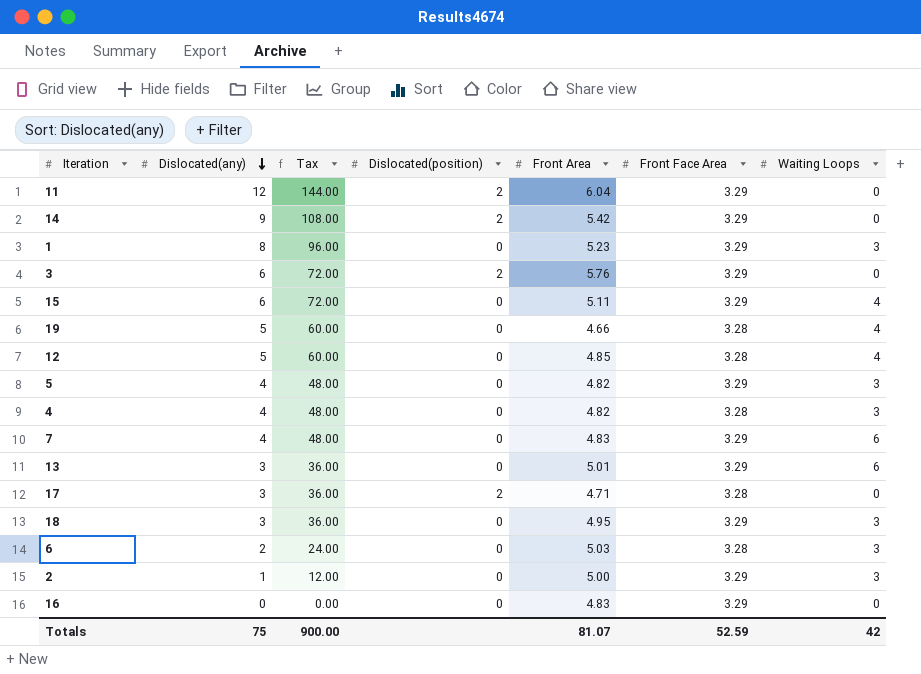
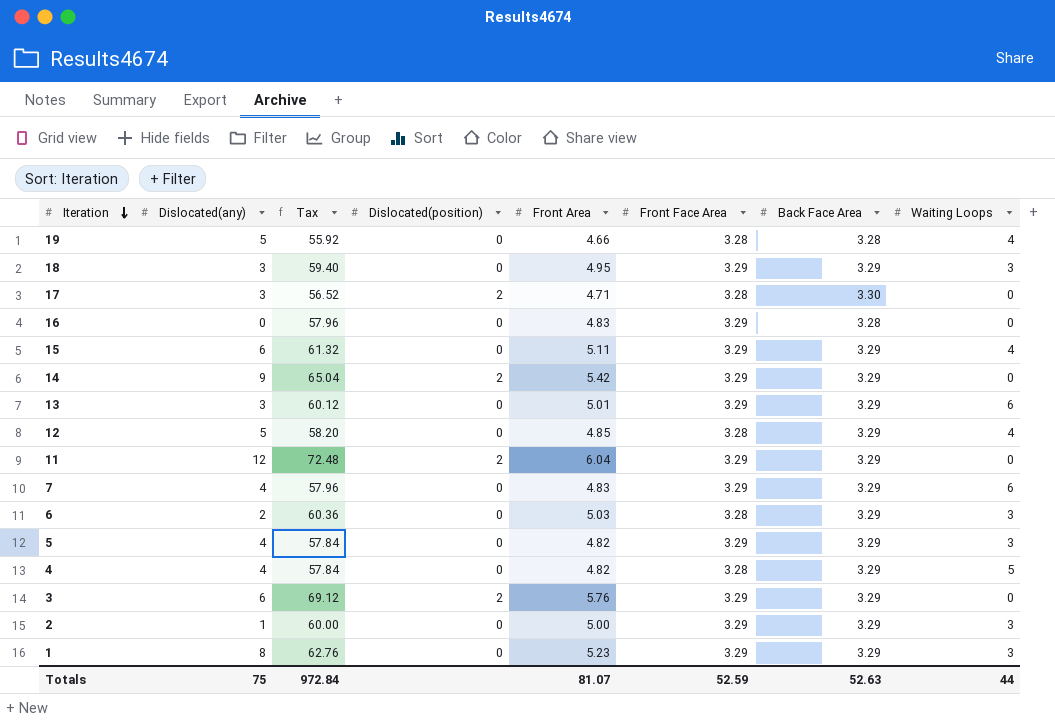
row order: Dislocated(any) descending -> Iteration descending
column Tax | formula: [Dislocated(any)] * 12 -> [Front Area] * 12
column Back Face Area | position: none -> 7
4 | Waiting Loops: 3 -> 5
Totals | Tax: 900.00 -> 972.84
Totals | Waiting Loops: 42 -> 44

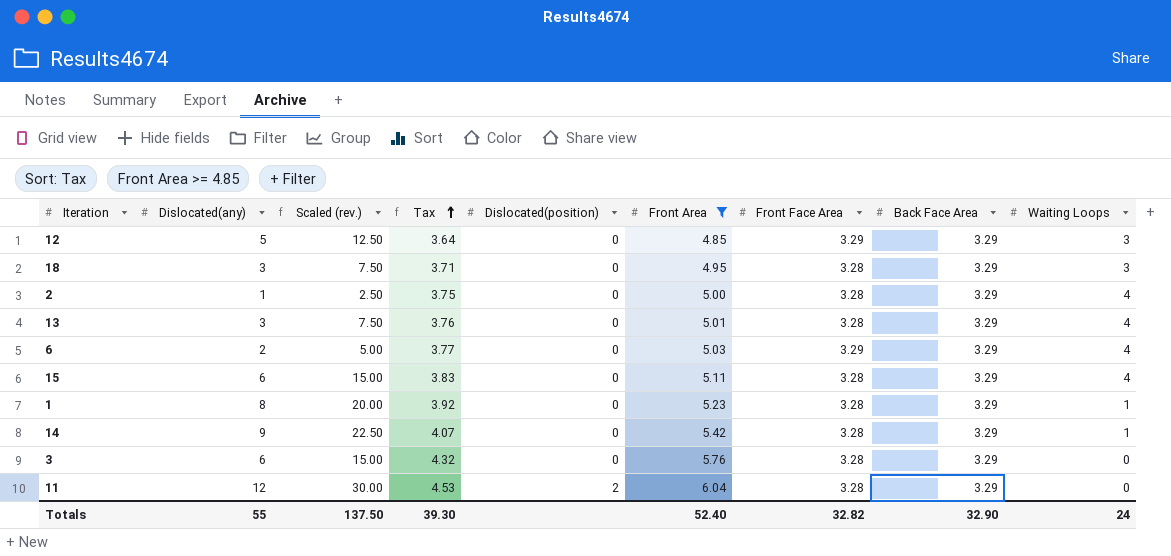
filter: none -> Front Area >= 4.85
row order: Iteration descending -> Tax ascending
column Scaled (rev.) | formula: none -> [Dislocated(any)] * 2.5
column Tax | formula: [Front Area] * 12 -> [Front Area] * 0.75
12 | Front Face Area: 3.28 -> 3.29
12 | Waiting Loops: 4 -> 3
18 | Front Face Area: 3.29 -> 3.28
2 | Front Face Area: 3.29 -> 3.28
2 | Waiting Loops: 3 -> 4
13 | Front Face Area: 3.29 -> 3.28
13 | Waiting Loops: 6 -> 4
6 | Front Face Area: 3.28 -> 3.29
6 | Waiting Loops: 3 -> 4
15 | Front Face Area: 3.29 -> 3.28
1 | Front Face Area: 3.29 -> 3.28
1 | Waiting Loops: 3 -> 1
14 | Dislocated(position): 2 -> 0
14 | Front Face Area: 3.29 -> 3.28
14 | Waiting Loops: 0 -> 1
3 | Dislocated(position): 2 -> 0
3 | Front Face Area: 3.29 -> 3.28
11 | Front Face Area: 3.29 -> 3.28
Totals | Dislocated(any): 75 -> 55
Totals | Tax: 972.84 -> 39.30
Totals | Front Area: 81.07 -> 52.40
Totals | Front Face Area: 52.59 -> 32.82
Totals | Back Face Area: 52.63 -> 32.90
Totals | Waiting Loops: 44 -> 24

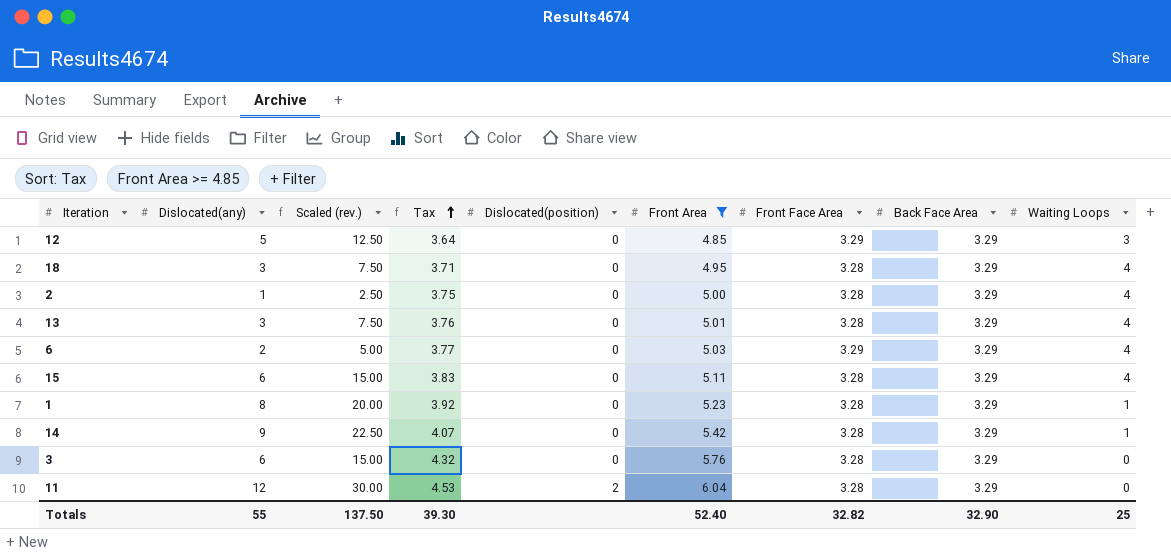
18 | Waiting Loops: 3 -> 4
Totals | Waiting Loops: 24 -> 25

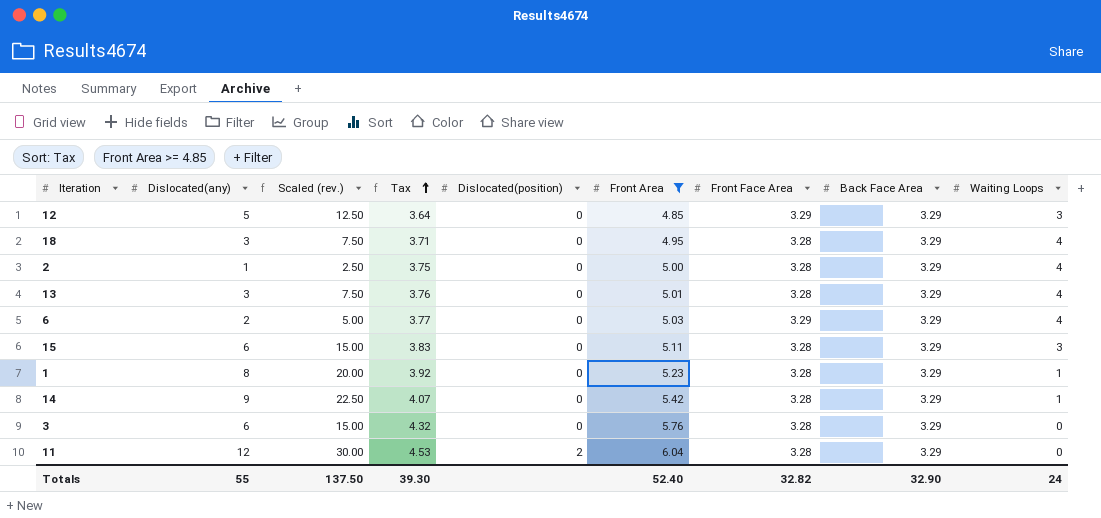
15 | Waiting Loops: 4 -> 3
Totals | Waiting Loops: 25 -> 24

